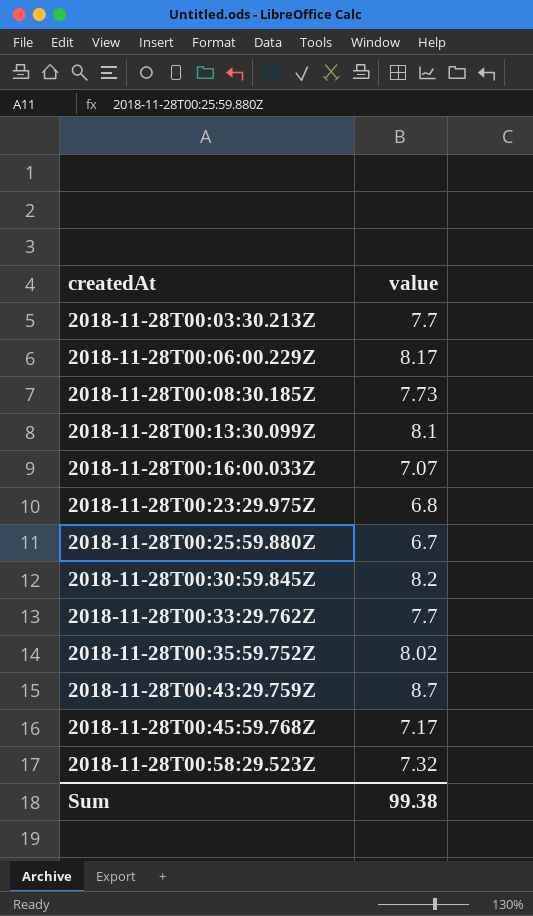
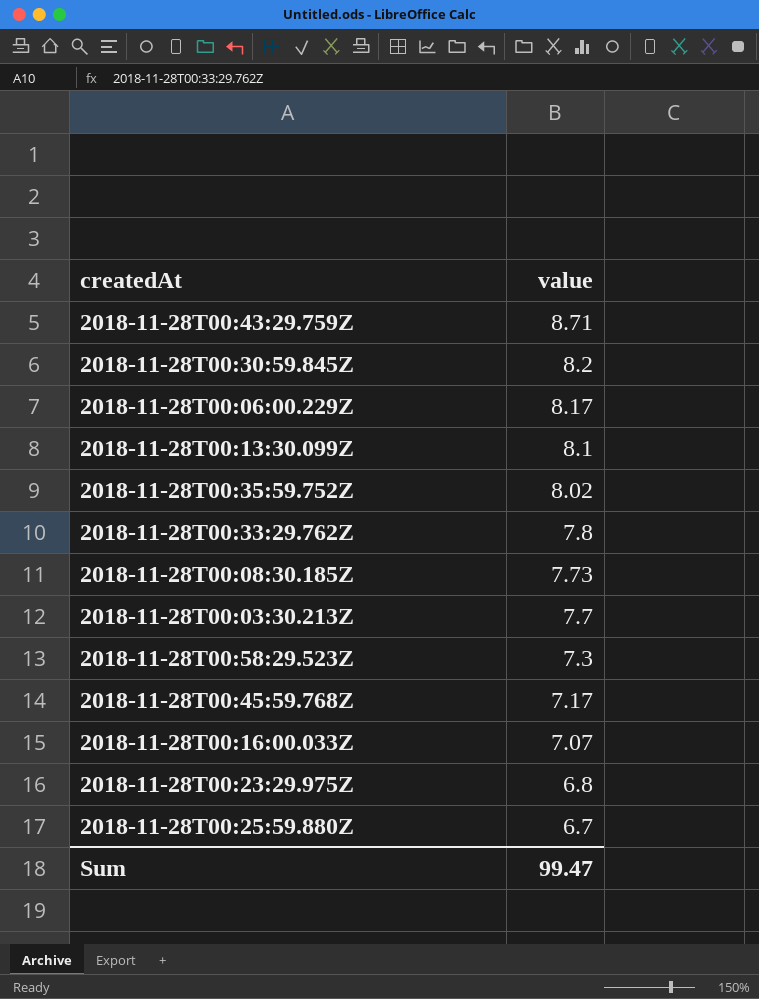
row order: createdAt ascending -> value descending
2018-11-28T00:43:29.759Z | value: 8.7 -> 8.71
2018-11-28T00:33:29.762Z | value: 7.7 -> 7.8
2018-11-28T00:58:29.523Z | value: 7.32 -> 7.3
Sum | value: 99.38 -> 99.47

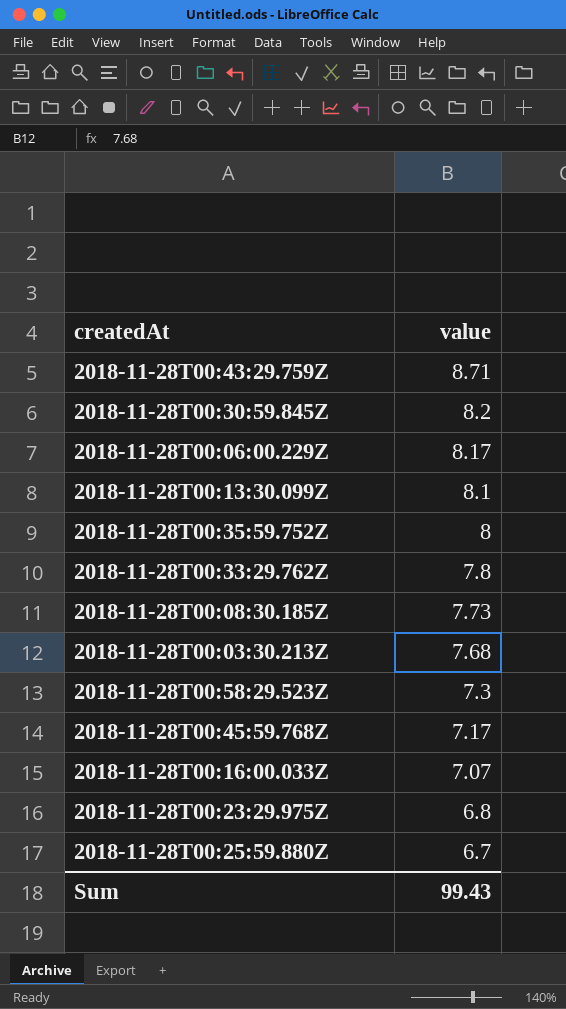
2018-11-28T00:35:59.752Z | value: 8.02 -> 8
2018-11-28T00:03:30.213Z | value: 7.7 -> 7.68
Sum | value: 99.47 -> 99.43

